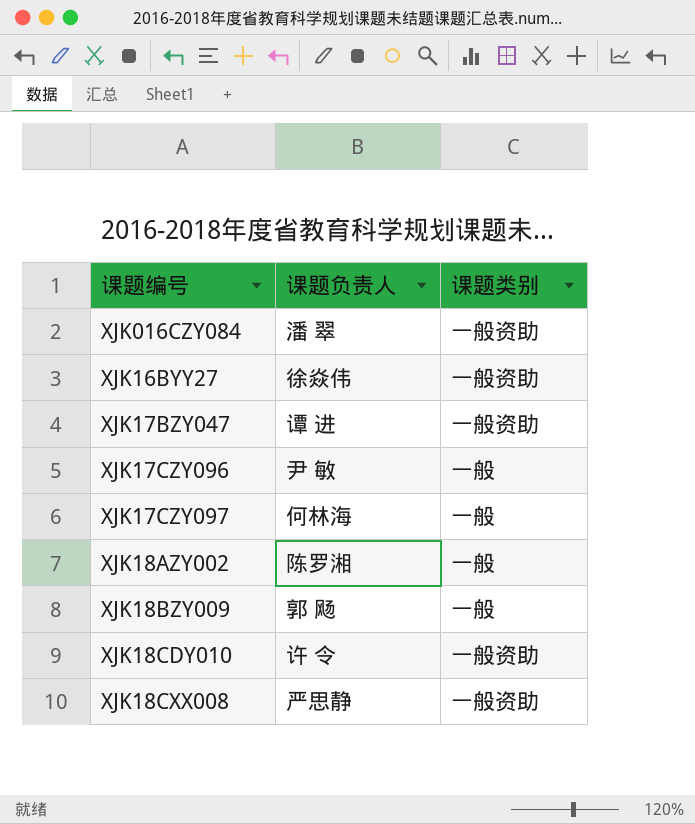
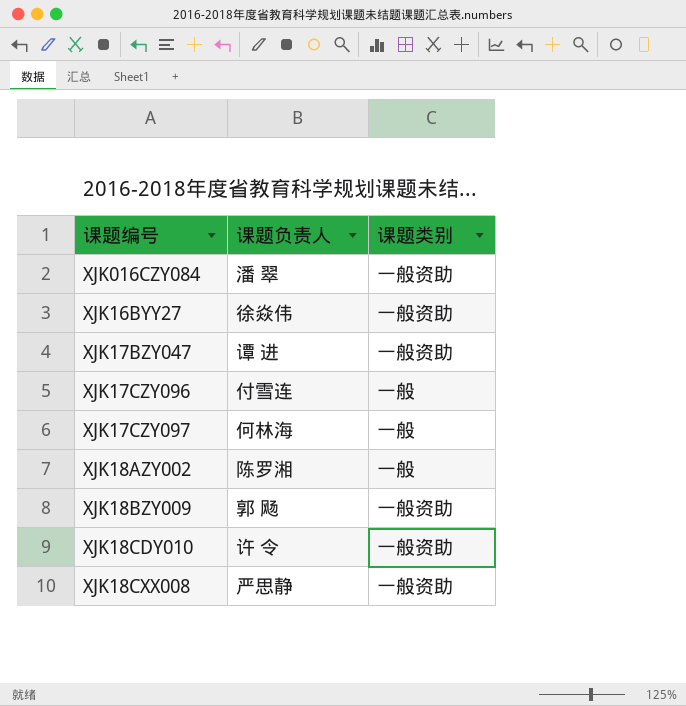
XJK17CZY096 | 课题负责人: 尹 敏 -> 付雪连
XJK18BZY009 | 课题类别: 一般 -> 一般资助

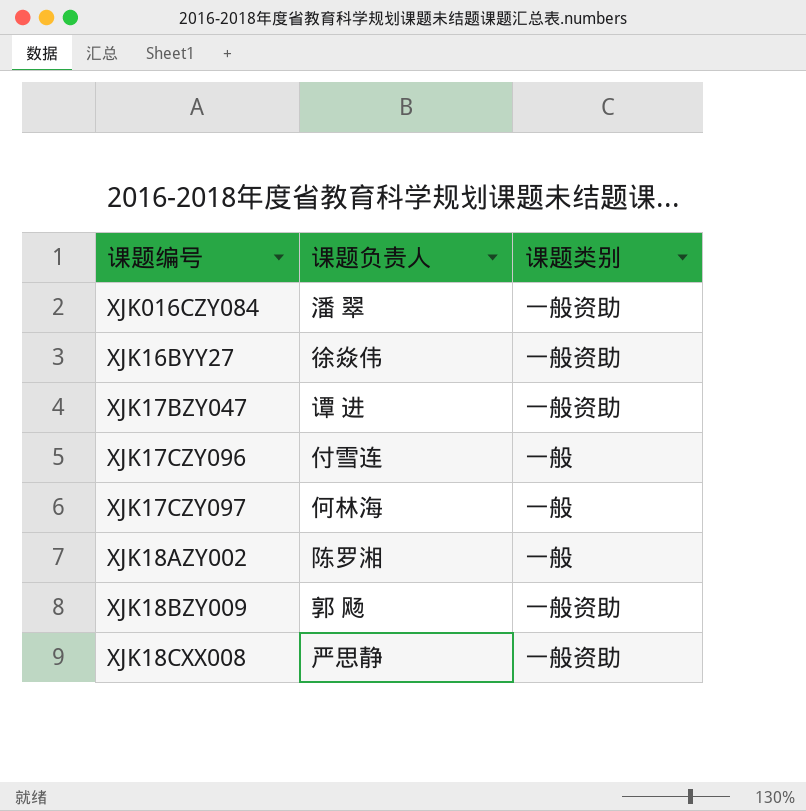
row XJK18CDY010: 许 令 | 一般资助 -> none

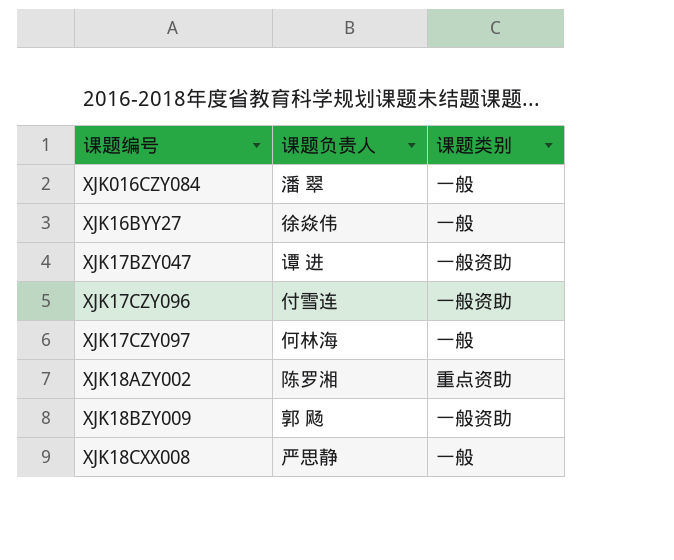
XJK016CZY084 | 课题类别: 一般资助 -> 一般
XJK16BYY27 | 课题类别: 一般资助 -> 一般
XJK17CZY096 | 课题类别: 一般 -> 一般资助
XJK18AZY002 | 课题类别: 一般 -> 重点资助
XJK18CXX008 | 课题类别: 一般资助 -> 一般

